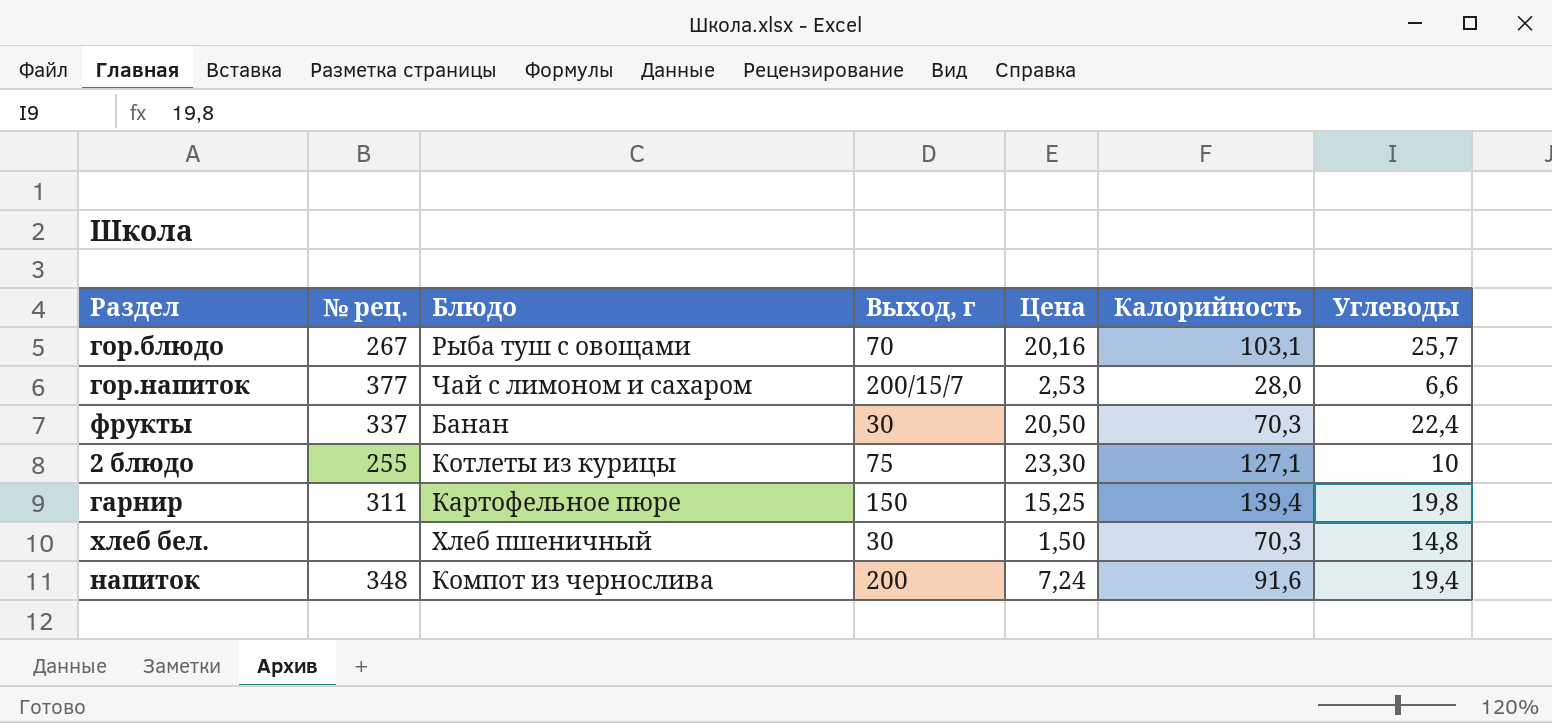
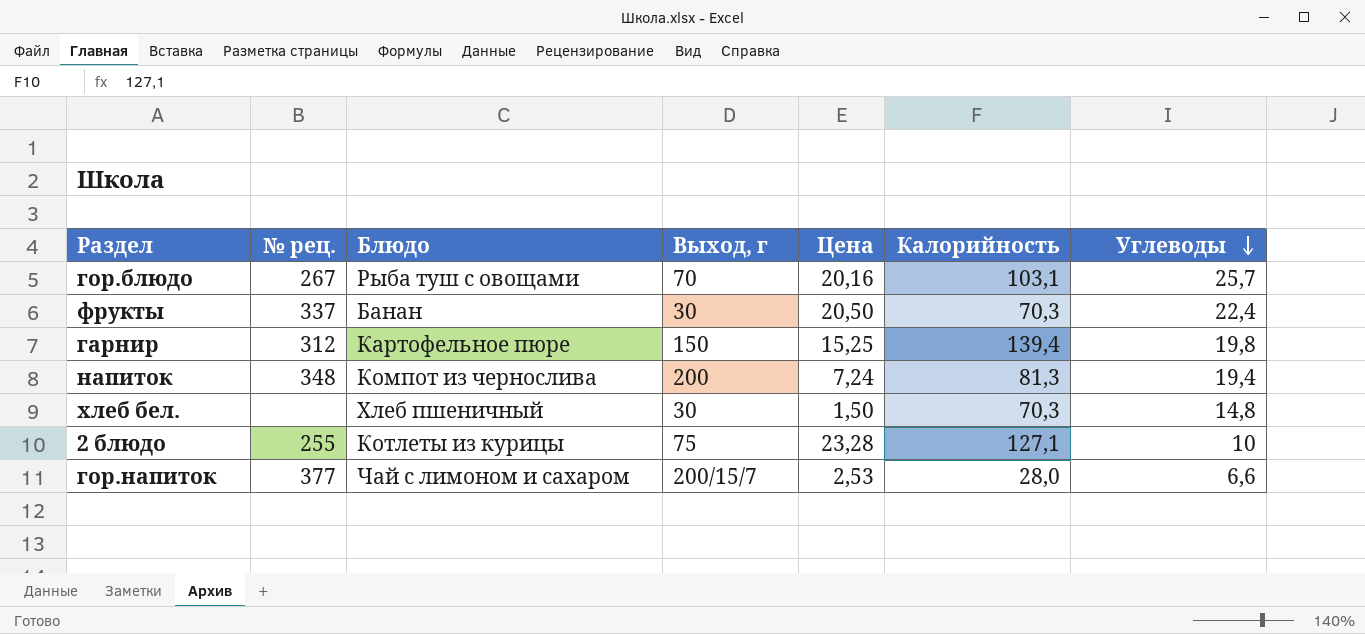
row order: none -> Углеводы descending
гарнир | № рец.: 311 -> 312
напиток | Калорийность: 91,6 -> 81,3
2 блюдо | Цена: 23,30 -> 23,28

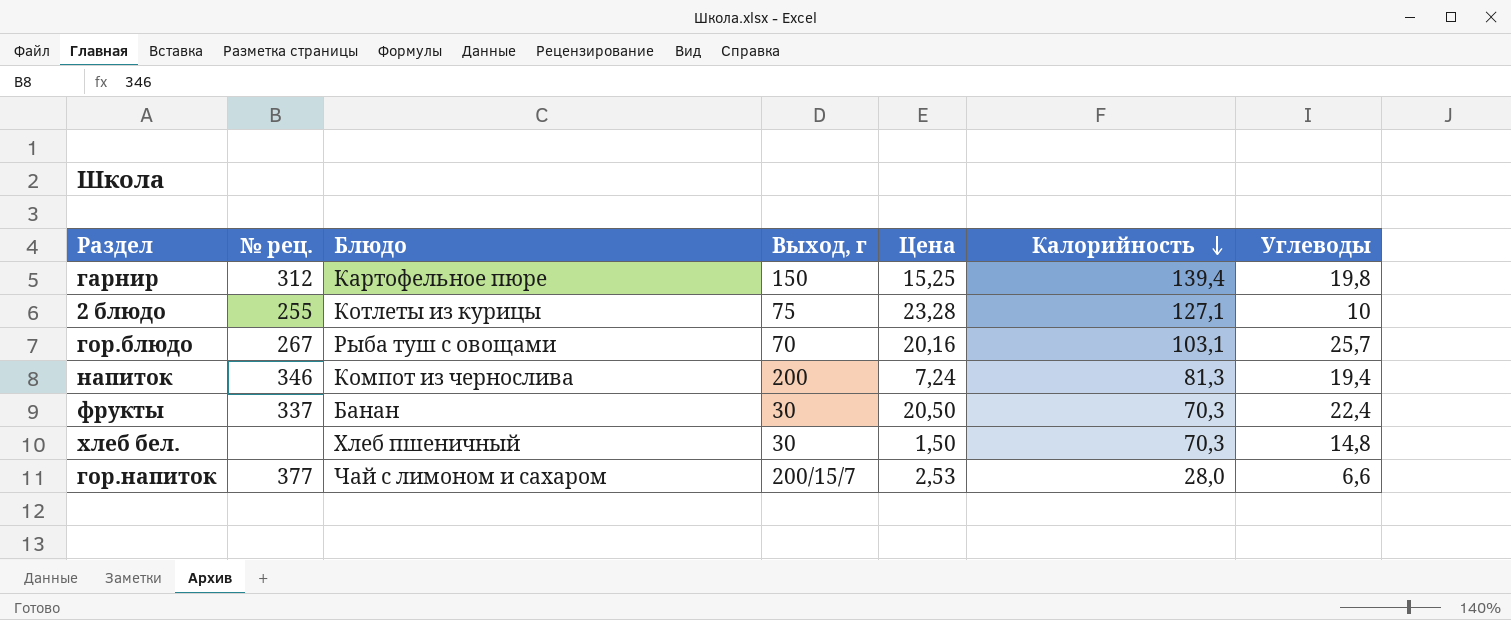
row order: Углеводы descending -> Калорийность descending
напиток | № рец.: 348 -> 346

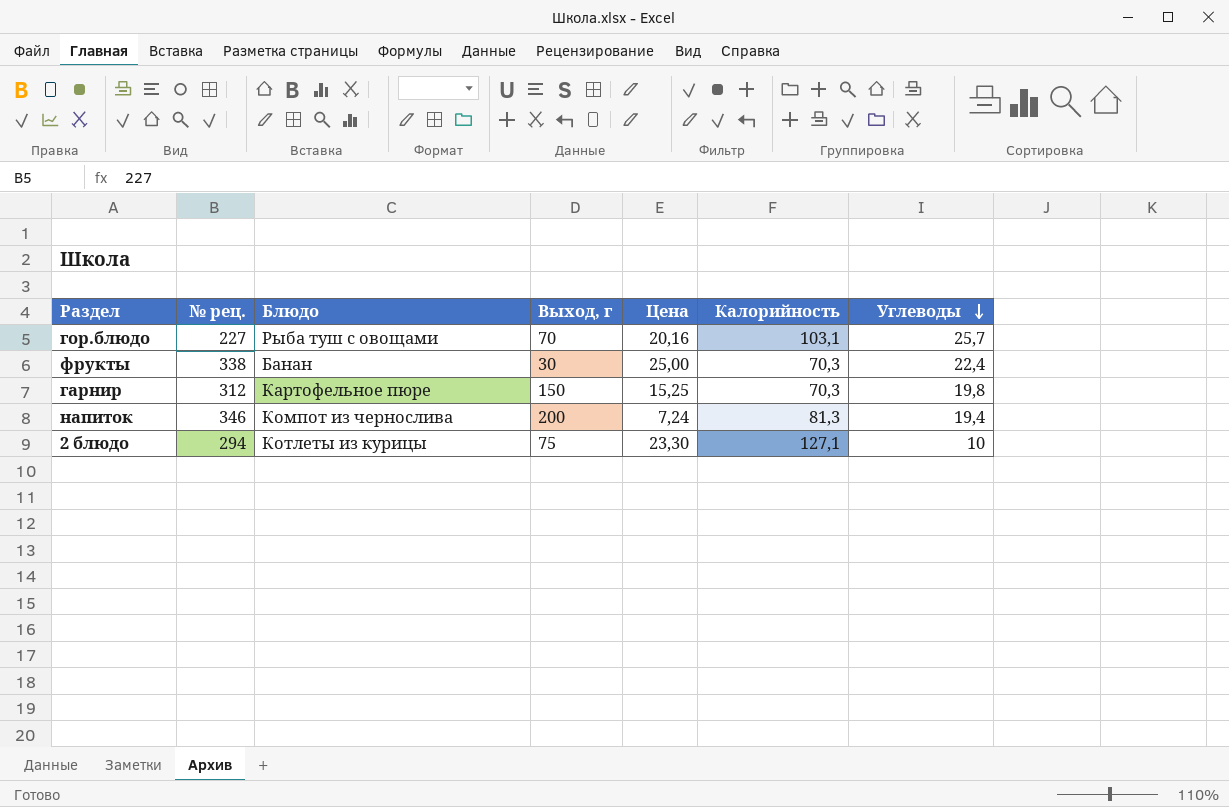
row order: Калорийность descending -> Углеводы descending
row хлеб бел.: none | Хлеб пшеничный | 30 | 1,50 | 70,3 | 14,8 -> none
row гор.напиток: 377 | Чай с лимоном и сахаром | 200/15/7 | 2,53 | 28,0 | 6,6 -> none
гор.блюдо | № рец.: 267 -> 227
фрукты | № рец.: 337 -> 338
фрукты | Цена: 20,50 -> 25,00
гарнир | Калорийность: 139,4 -> 70,3
2 блюдо | № рец.: 255 -> 294
2 блюдо | Цена: 23,28 -> 23,30

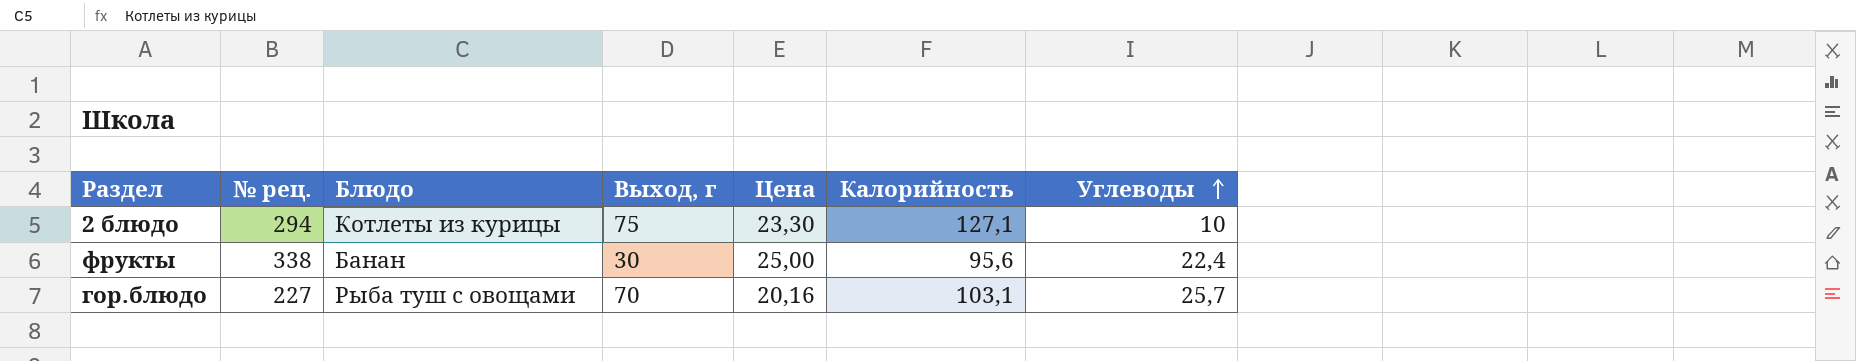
row order: Углеводы descending -> Углеводы ascending
row гарнир: 312 | Картофельное пюре | 150 | 15,25 | 70,3 | 19,8 -> none
row напиток: 346 | Компот из чернослива | 200 | 7,24 | 81,3 | 19,4 -> none
фрукты | Калорийность: 70,3 -> 95,6

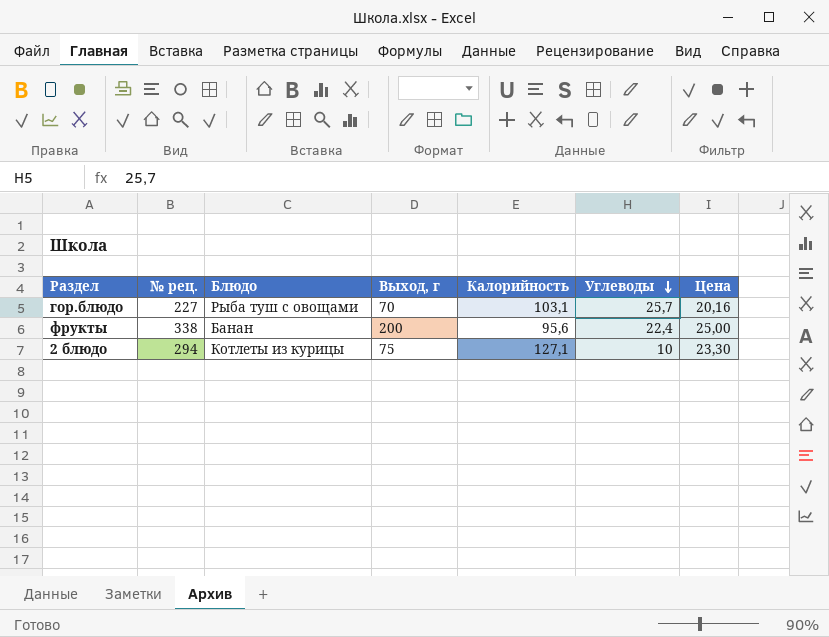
row order: Углеводы ascending -> Углеводы descending
column Цена | position: 5 -> 7
фрукты | Выход, г: 30 -> 200

